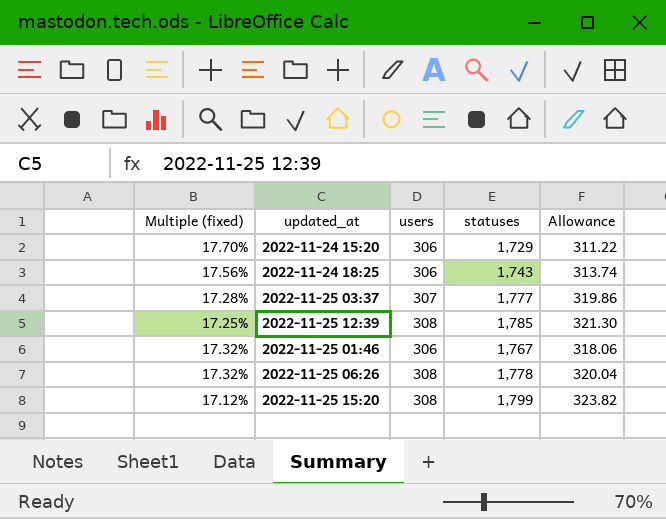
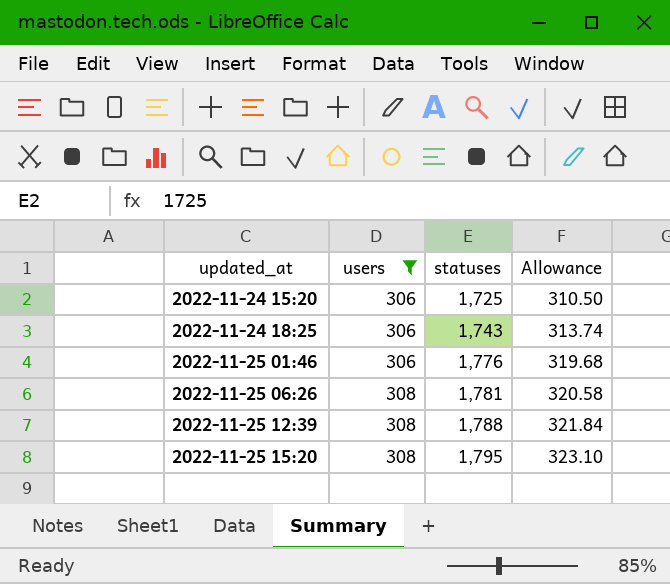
filter: none -> users != 307
row order: none -> updated_at ascending
column Multiple (fixed) | formula: [users] / [statuses] -> none
2022-11-24 15:20 | statuses: 1,729 -> 1,725
2022-11-24 15:20 | Allowance: 311.22 -> 310.50
2022-11-25 01:46 | statuses: 1,767 -> 1,776
2022-11-25 01:46 | Allowance: 318.06 -> 319.68
2022-11-25 06:26 | statuses: 1,778 -> 1,781
2022-11-25 06:26 | Allowance: 320.04 -> 320.58
2022-11-25 12:39 | statuses: 1,785 -> 1,788
2022-11-25 12:39 | Allowance: 321.30 -> 321.84
2022-11-25 15:20 | statuses: 1,799 -> 1,795
2022-11-25 15:20 | Allowance: 323.82 -> 323.10

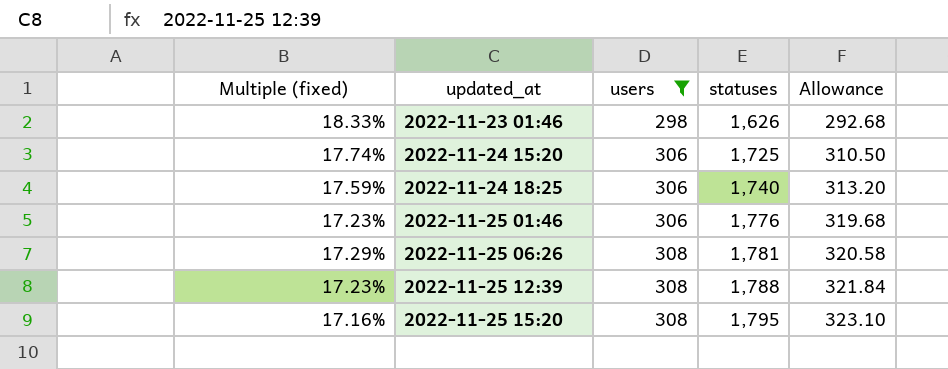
column Multiple (fixed) | formula: none -> [users] / [statuses]
row 2022-11-23 01:46: none -> 18.33% | 298 | 1,626 | 292.68
2022-11-24 18:25 | statuses: 1,743 -> 1,740
2022-11-24 18:25 | Allowance: 313.74 -> 313.20

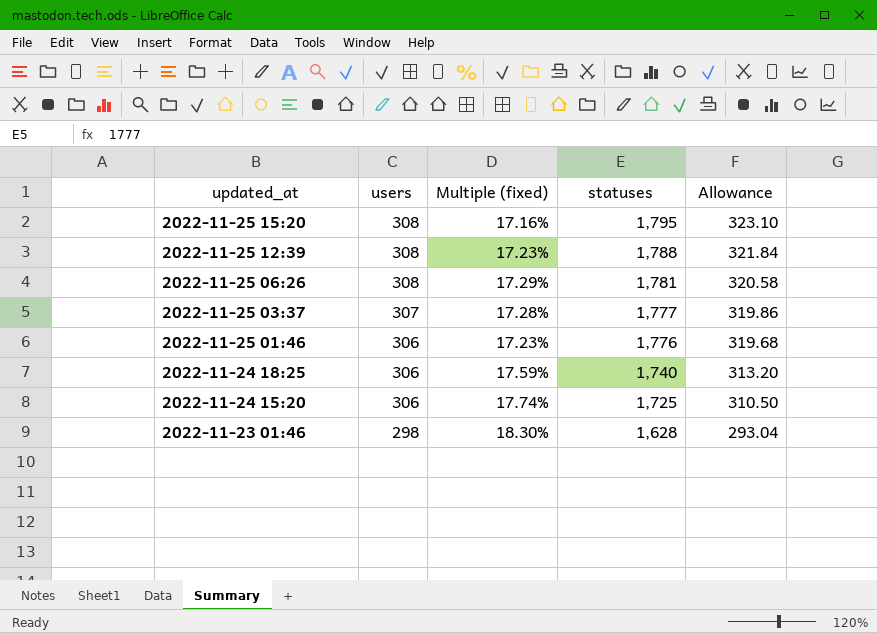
filter: users != 307 -> none
row order: updated_at ascending -> updated_at descending
column Multiple (fixed) | position: 1 -> 3
2022-11-23 01:46 | Multiple (fixed): 18.33% -> 18.30%
2022-11-23 01:46 | statuses: 1,626 -> 1,628
2022-11-23 01:46 | Allowance: 292.68 -> 293.04

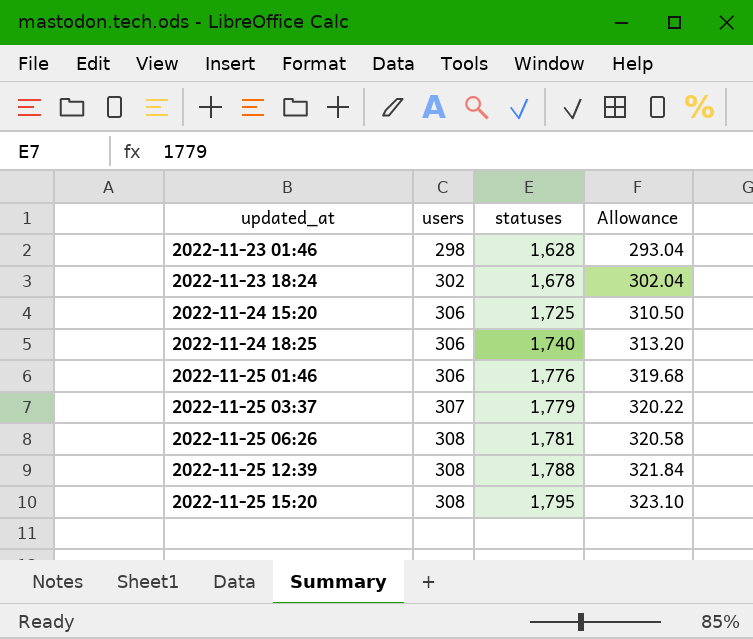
row order: updated_at descending -> updated_at ascending
column Multiple (fixed) | formula: [users] / [statuses] -> none
row 2022-11-23 18:24: none -> 302 | 1,678 | 302.04
2022-11-25 03:37 | statuses: 1,777 -> 1,779
2022-11-25 03:37 | Allowance: 319.86 -> 320.22

